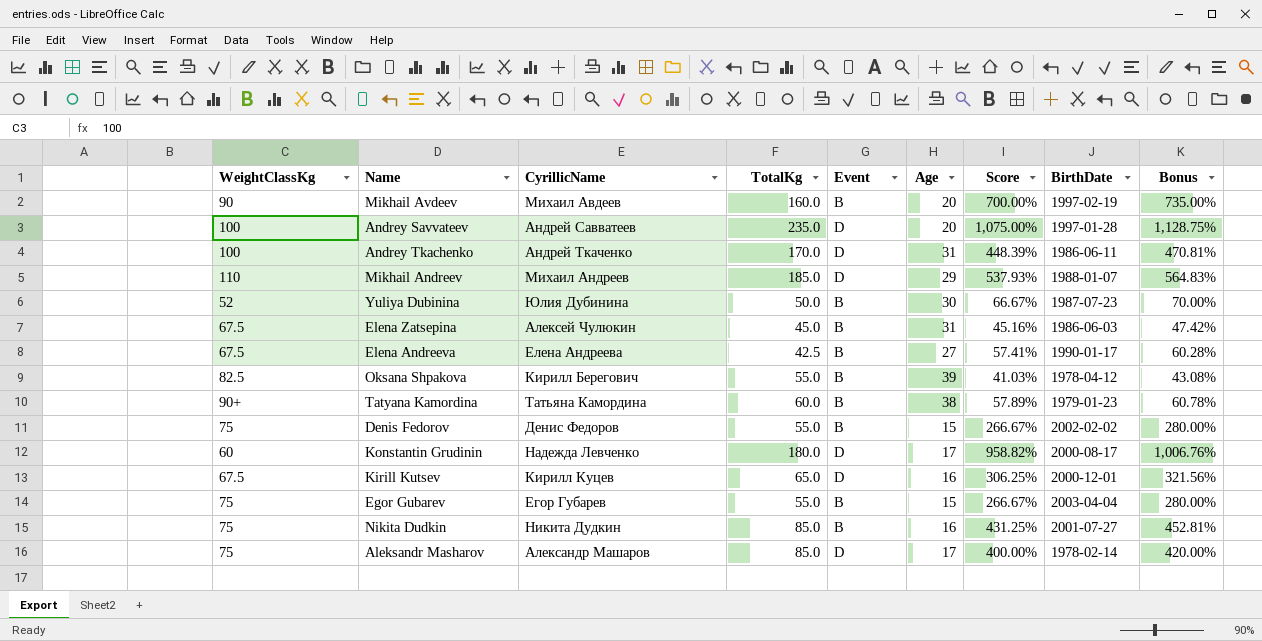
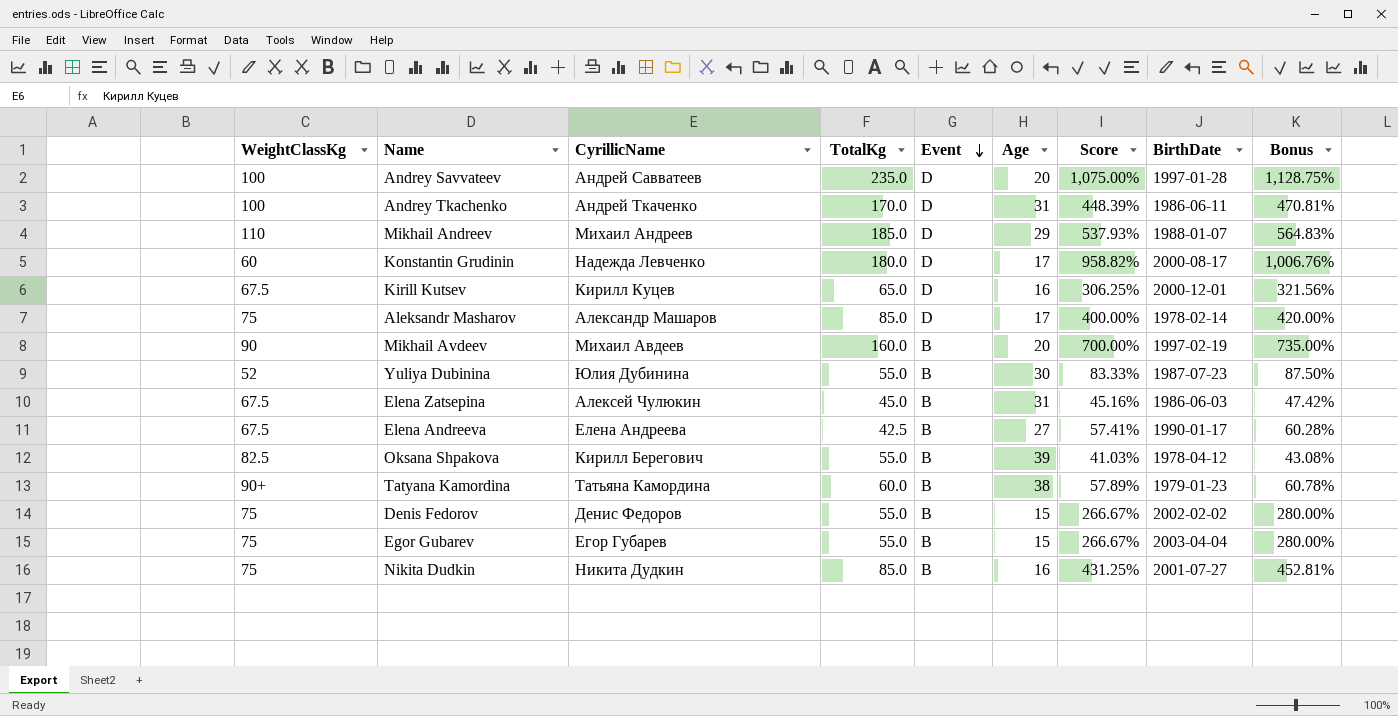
row order: none -> Event descending
Yuliya Dubinina | TotalKg: 50.0 -> 55.0
Yuliya Dubinina | Score: 66.67% -> 83.33%
Yuliya Dubinina | Bonus: 70.00% -> 87.50%

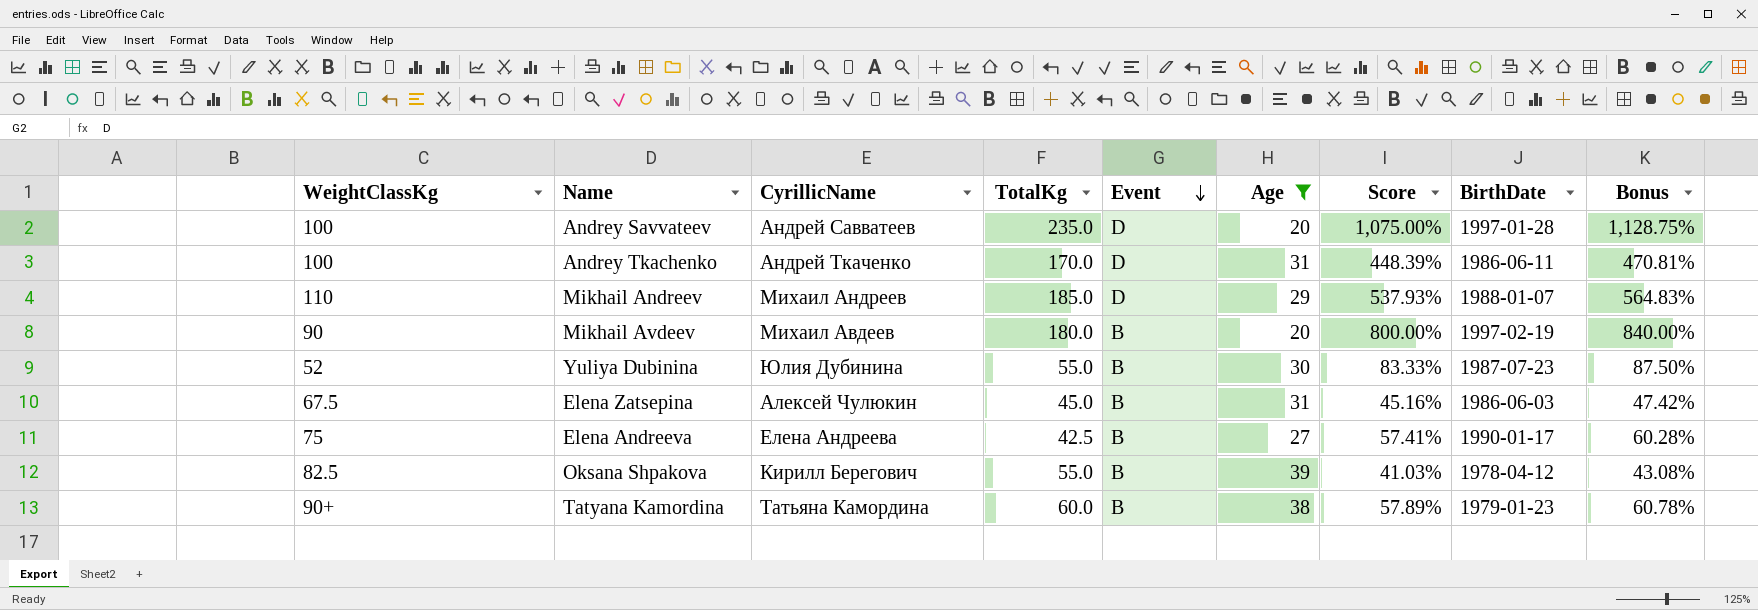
filter: none -> Age >= 20
Mikhail Avdeev | TotalKg: 160.0 -> 180.0
Mikhail Avdeev | Score: 700.00% -> 800.00%
Mikhail Avdeev | Bonus: 735.00% -> 840.00%
Elena Andreeva | WeightClassKg: 67.5 -> 75

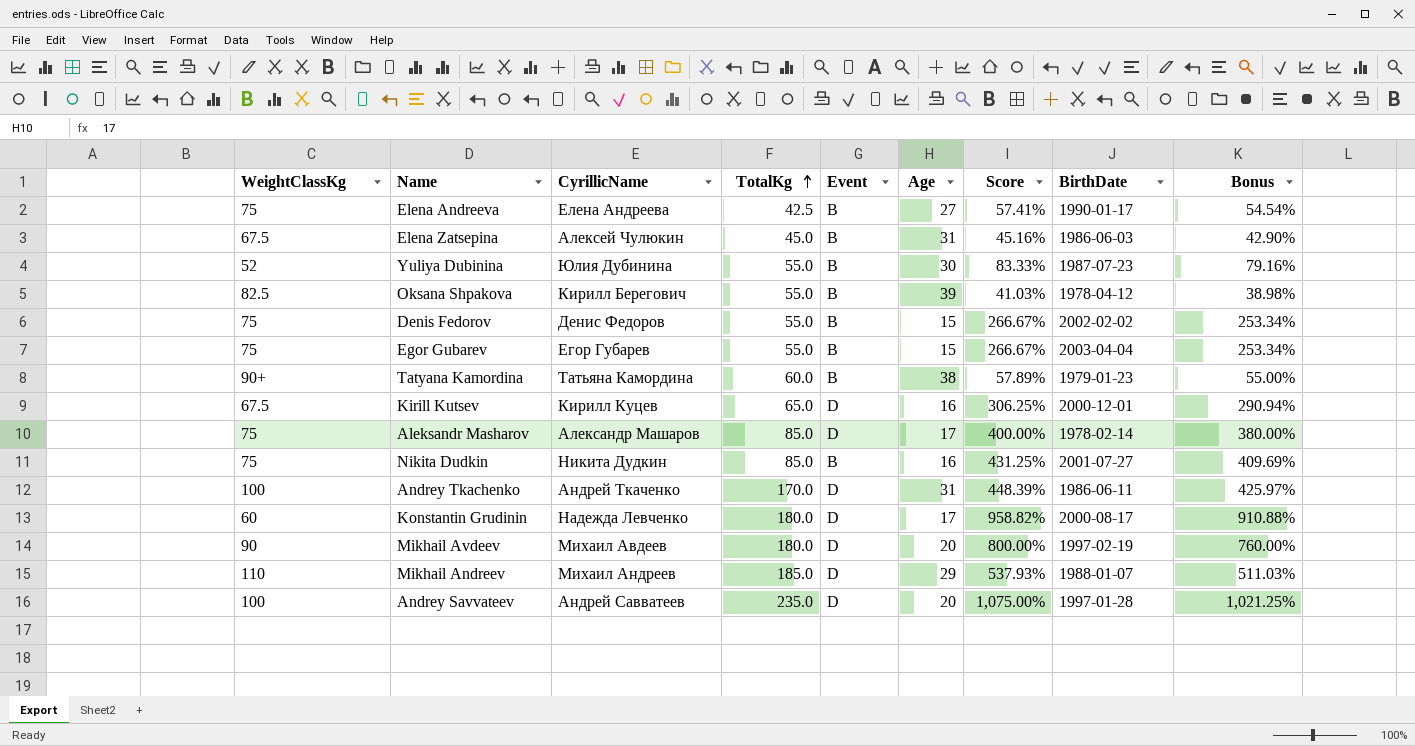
filter: Age >= 20 -> none
row order: Event descending -> TotalKg ascending
column Bonus | formula: [Score] * 1.05 -> [Score] * 0.95
Mikhail Avdeev | Event: B -> D

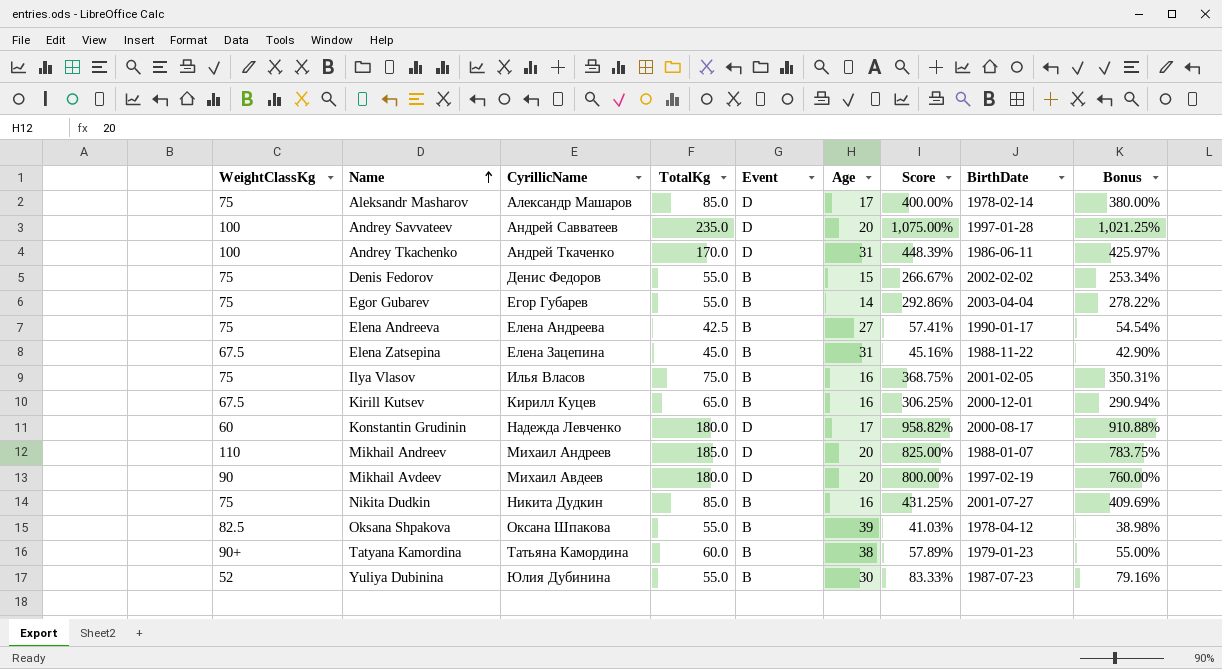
row order: TotalKg ascending -> Name ascending
Egor Gubarev | Age: 15 -> 14
Egor Gubarev | Score: 266.67% -> 292.86%
Egor Gubarev | Bonus: 253.34% -> 278.22%
Elena Zatsepina | CyrillicName: Алексей Чулюкин -> Елена Зацепина
Elena Zatsepina | BirthDate: 1986-06-03 -> 1988-11-22
row Ilya Vlasov: none -> 75 | Илья Власов | 75.0 | B | 16 | 368.75% | 2001-02-05 | 350.31%
Kirill Kutsev | Event: D -> B
Mikhail Andreev | Age: 29 -> 20
Mikhail Andreev | Score: 537.93% -> 825.00%
Mikhail Andreev | Bonus: 511.03% -> 783.75%
Oksana Shpakova | CyrillicName: Кирилл Берегович -> Оксана Шпакова

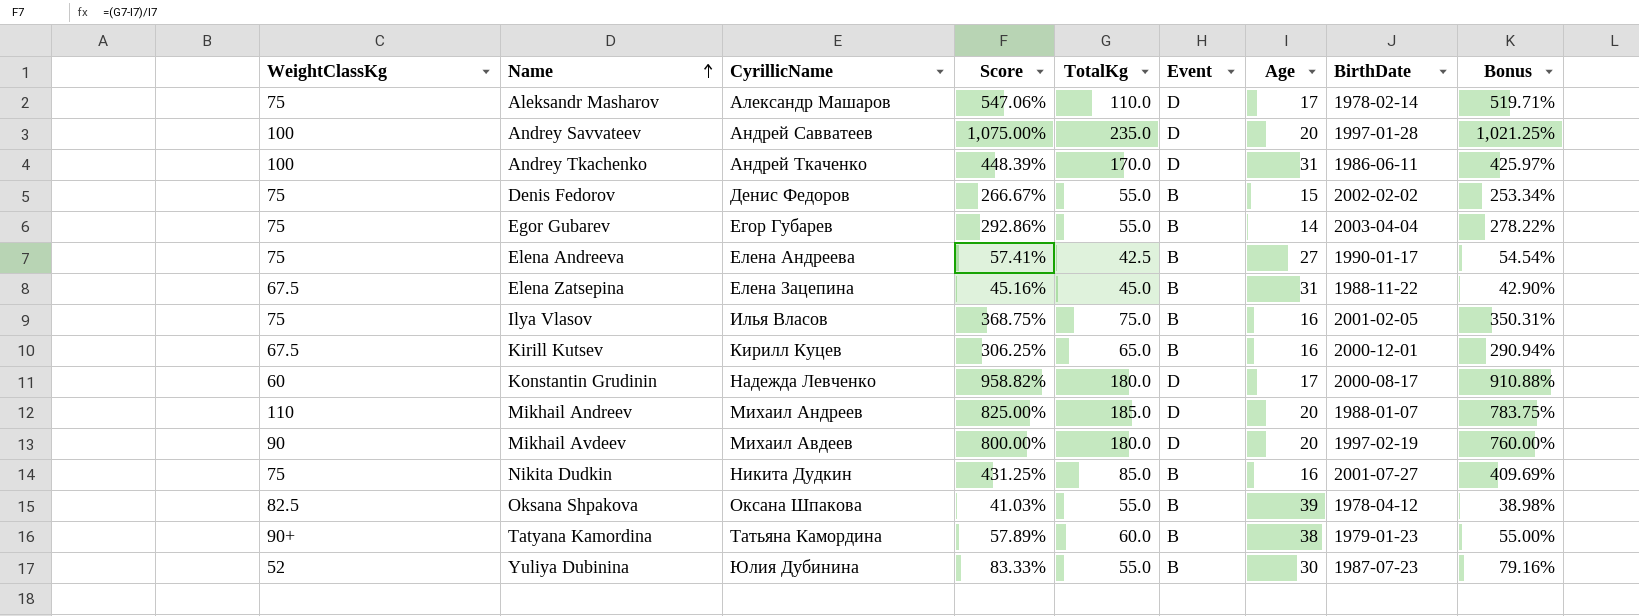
column Score | position: 7 -> 4
Aleksandr Masharov | Score: 400.00% -> 547.06%
Aleksandr Masharov | TotalKg: 85.0 -> 110.0
Aleksandr Masharov | Bonus: 380.00% -> 519.71%

